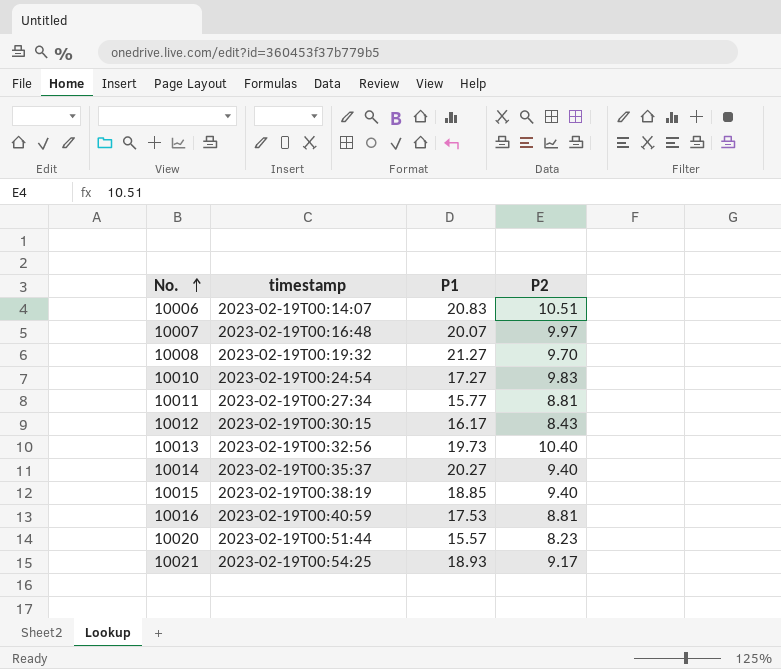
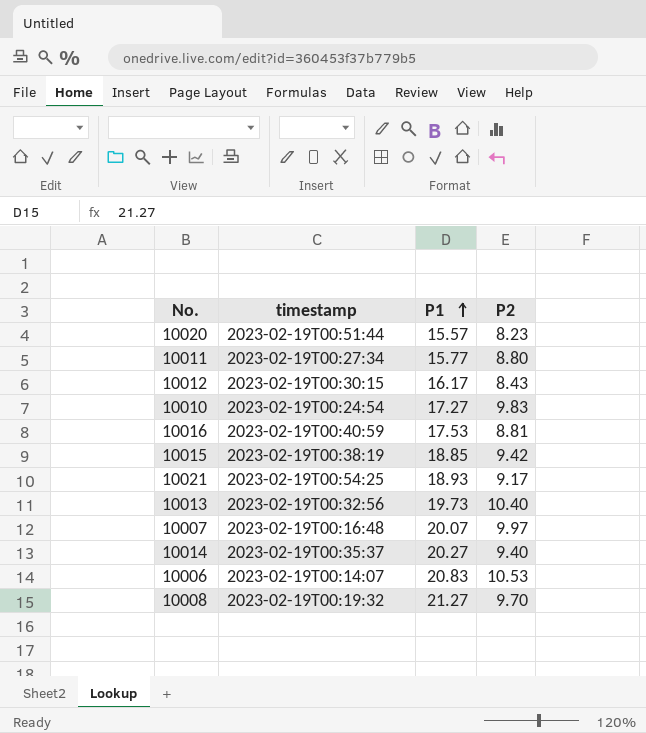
row order: No. ascending -> P1 ascending
10011 | P2: 8.81 -> 8.80
10015 | P2: 9.40 -> 9.42
10006 | P2: 10.51 -> 10.53

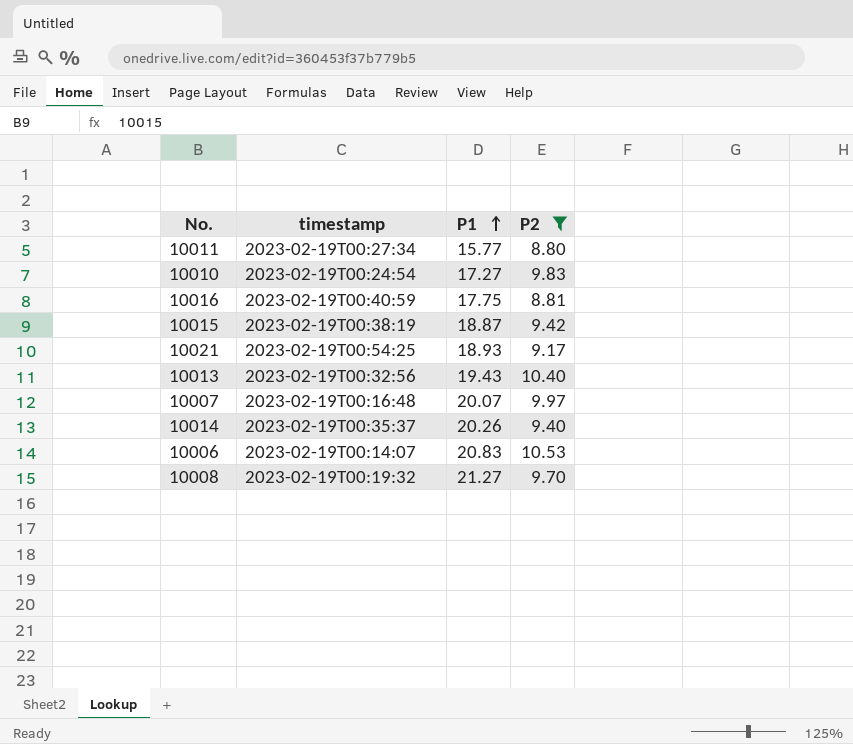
filter: none -> P2 >= 8.80
10016 | P1: 17.53 -> 17.75
10015 | P1: 18.85 -> 18.87
10013 | P1: 19.73 -> 19.43
10014 | P1: 20.27 -> 20.26

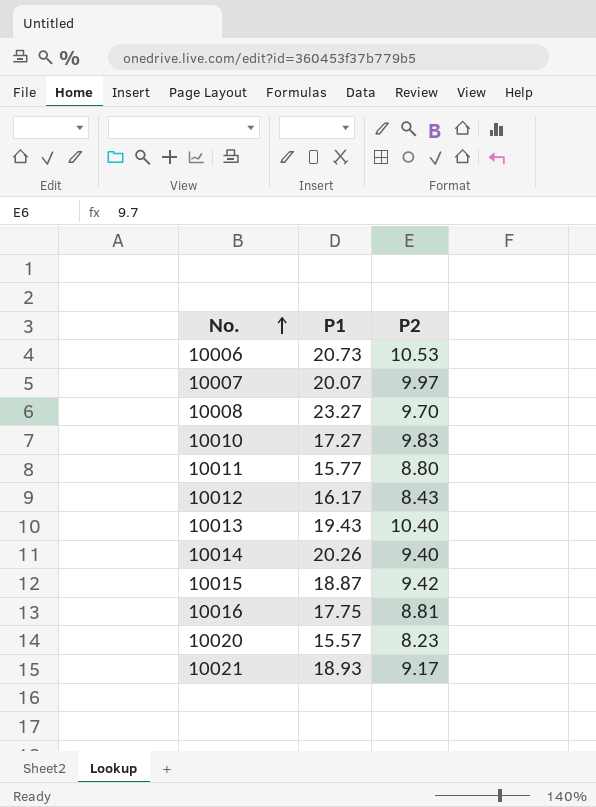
filter: P2 >= 8.80 -> none
row order: P1 ascending -> No. ascending
column timestamp | position: 2 -> none
10006 | P1: 20.83 -> 20.73
10008 | P1: 21.27 -> 23.27

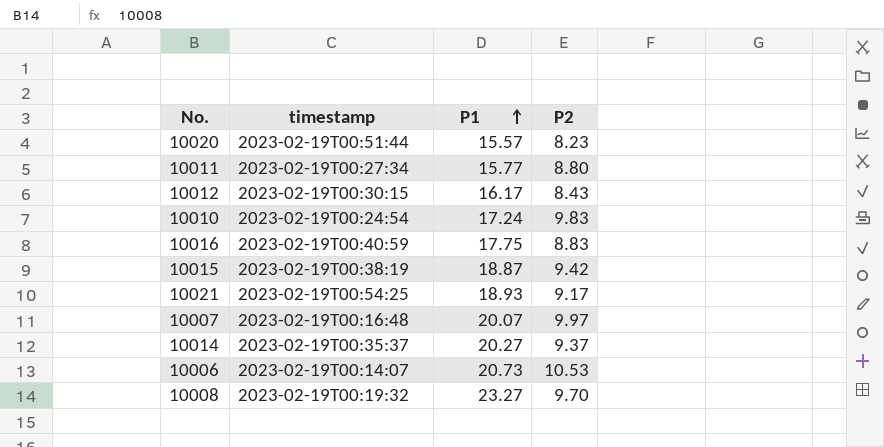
row order: No. ascending -> P1 ascending
column timestamp | position: none -> 2
row 10013: 19.43 | 10.40 -> none
10010 | P1: 17.27 -> 17.24
10016 | P2: 8.81 -> 8.83
10014 | P1: 20.26 -> 20.27
10014 | P2: 9.40 -> 9.37

